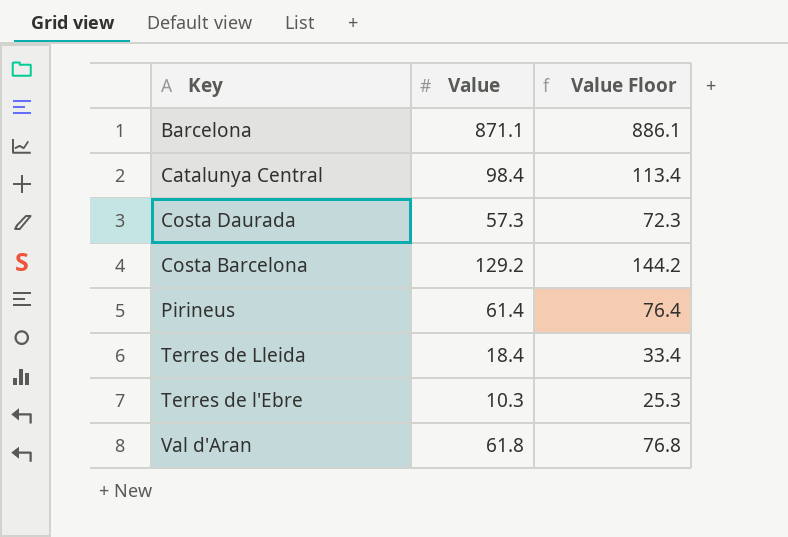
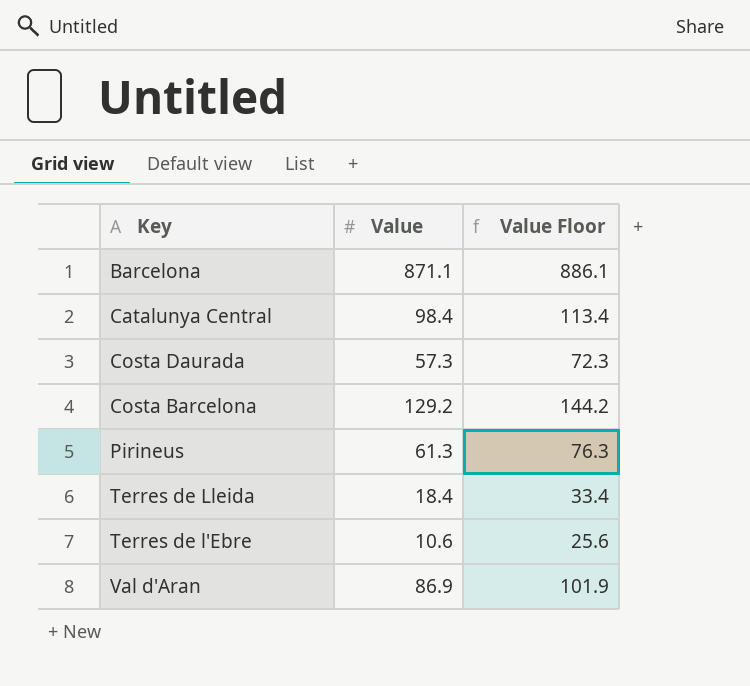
Pirineus | Value: 61.4 -> 61.3
Pirineus | Value Floor: 76.4 -> 76.3
Terres de l'Ebre | Value: 10.3 -> 10.6
Terres de l'Ebre | Value Floor: 25.3 -> 25.6
Val d'Aran | Value: 61.8 -> 86.9
Val d'Aran | Value Floor: 76.8 -> 101.9

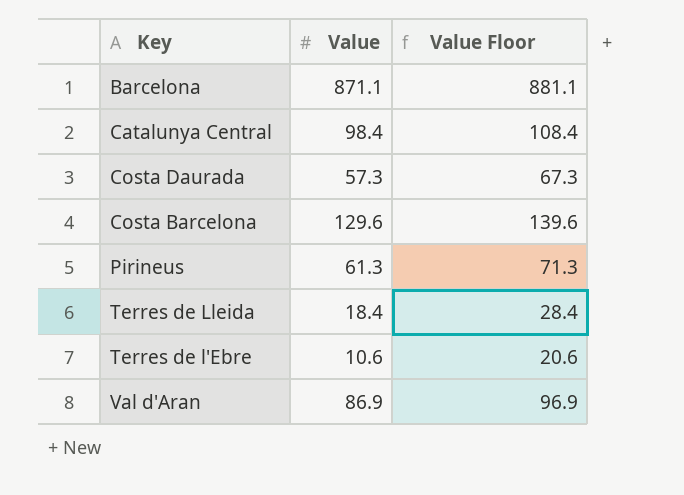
column Value Floor | formula: [Value] + 15 -> [Value] + 10
Costa Barcelona | Value: 129.2 -> 129.6

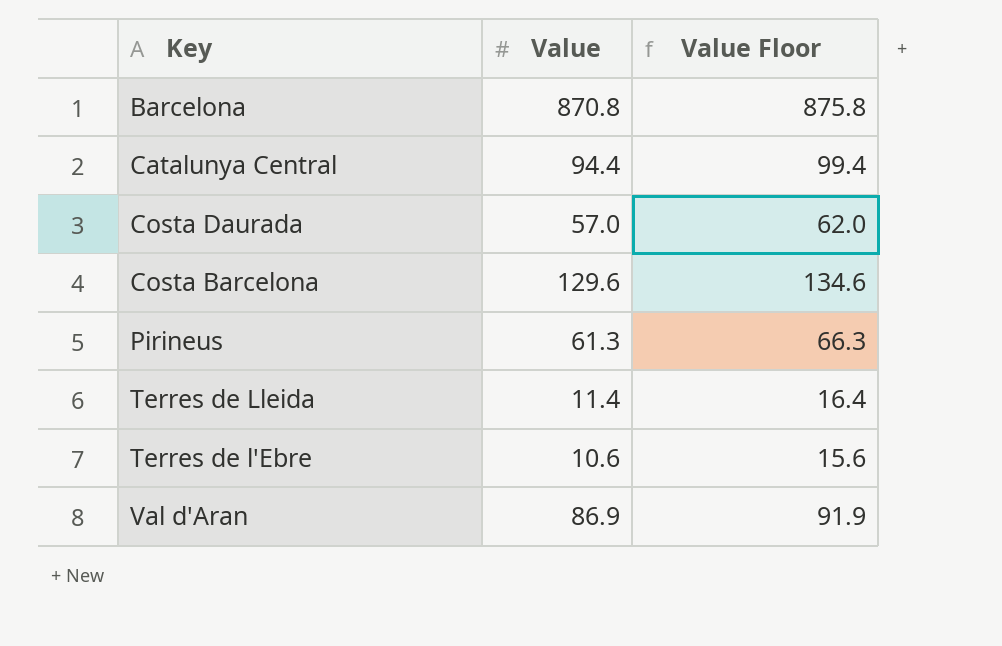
column Value Floor | formula: [Value] + 10 -> [Value] + 5
Barcelona | Value: 871.1 -> 870.8
Catalunya Central | Value: 98.4 -> 94.4
Costa Daurada | Value: 57.3 -> 57.0
Terres de Lleida | Value: 18.4 -> 11.4

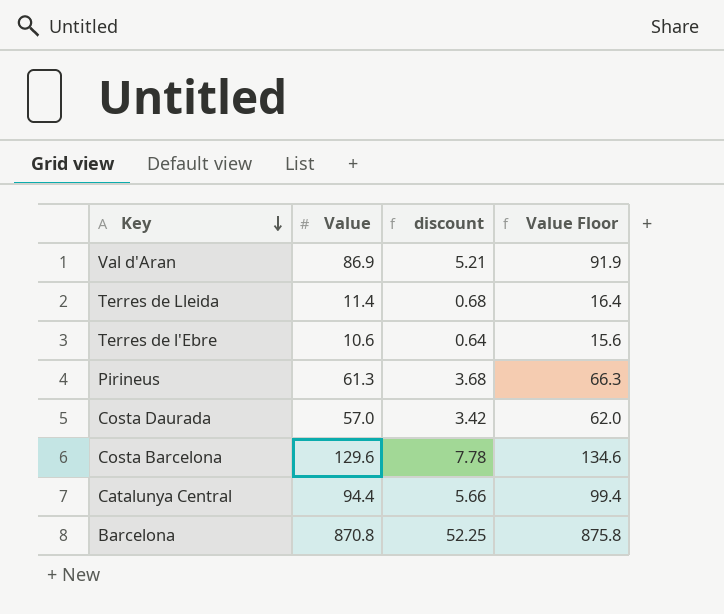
row order: none -> Key descending
column discount | formula: none -> [Value] * 0.06

